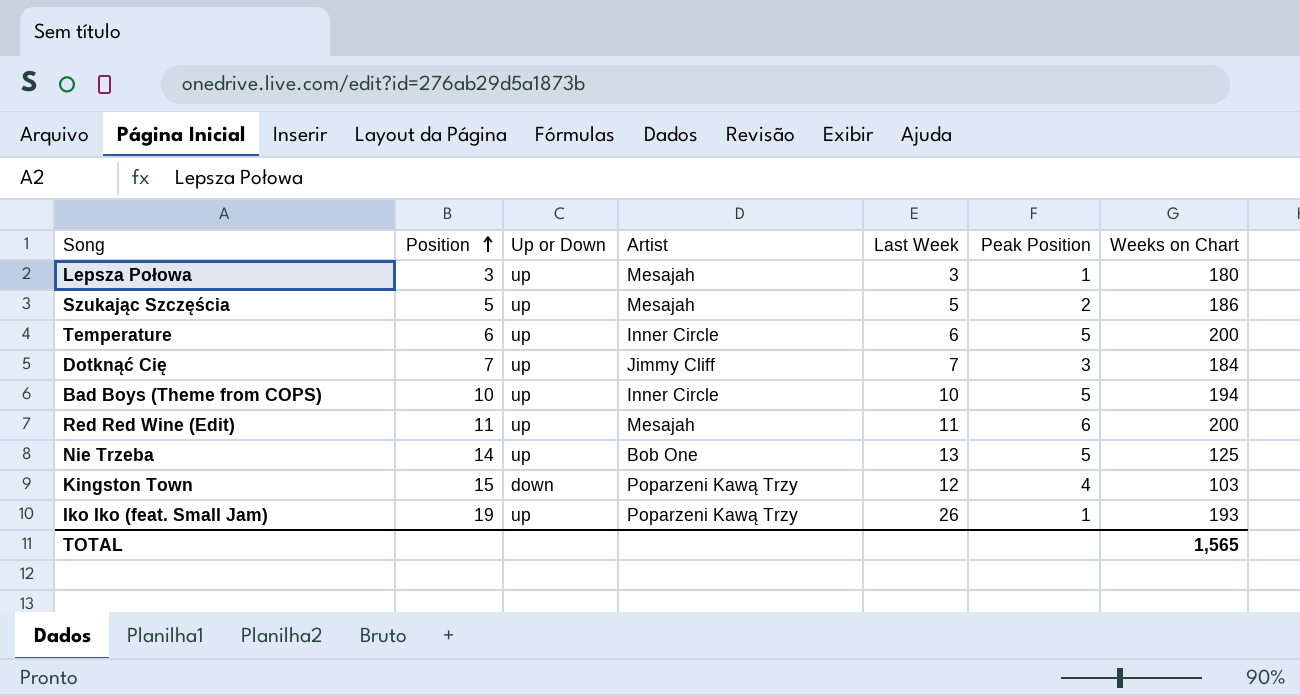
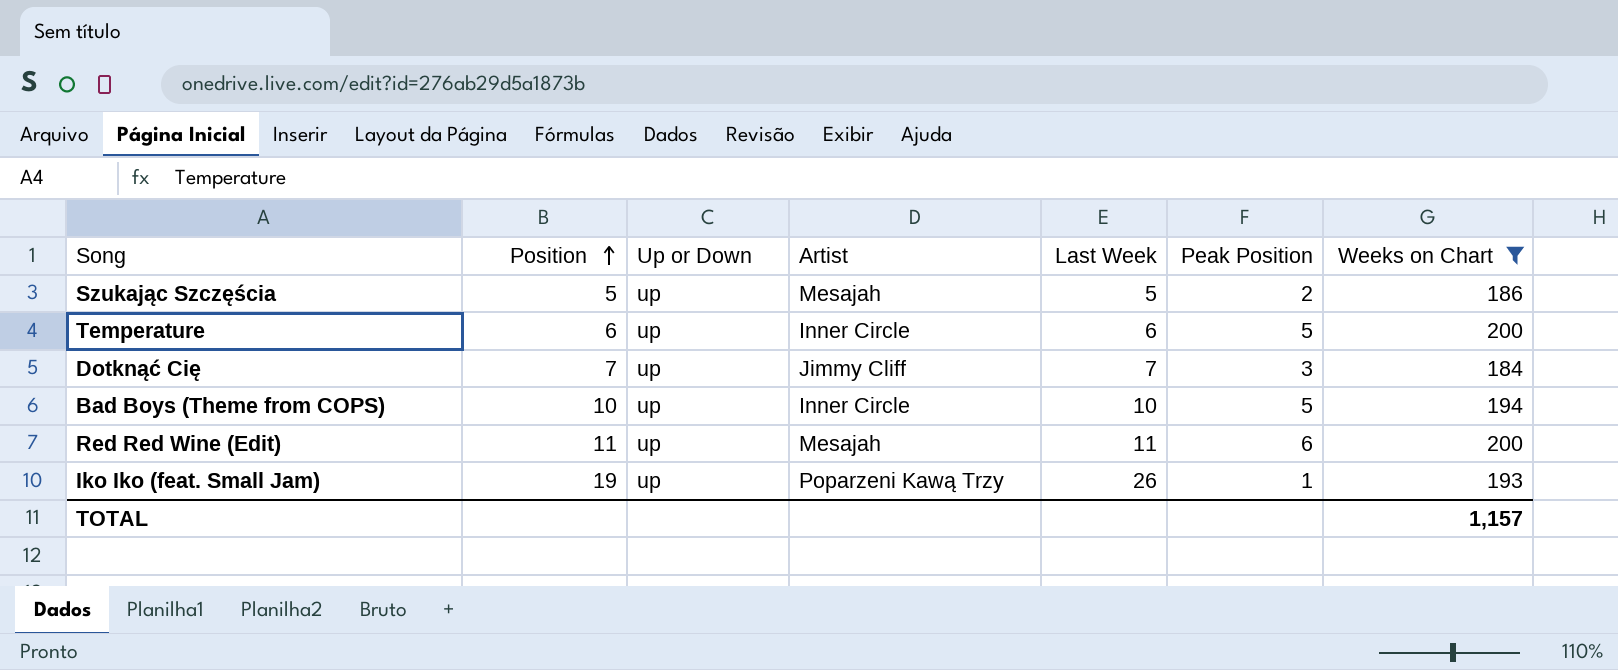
filter: none -> Weeks on Chart >= 184
TOTAL | Weeks on Chart: 1,565 -> 1,157

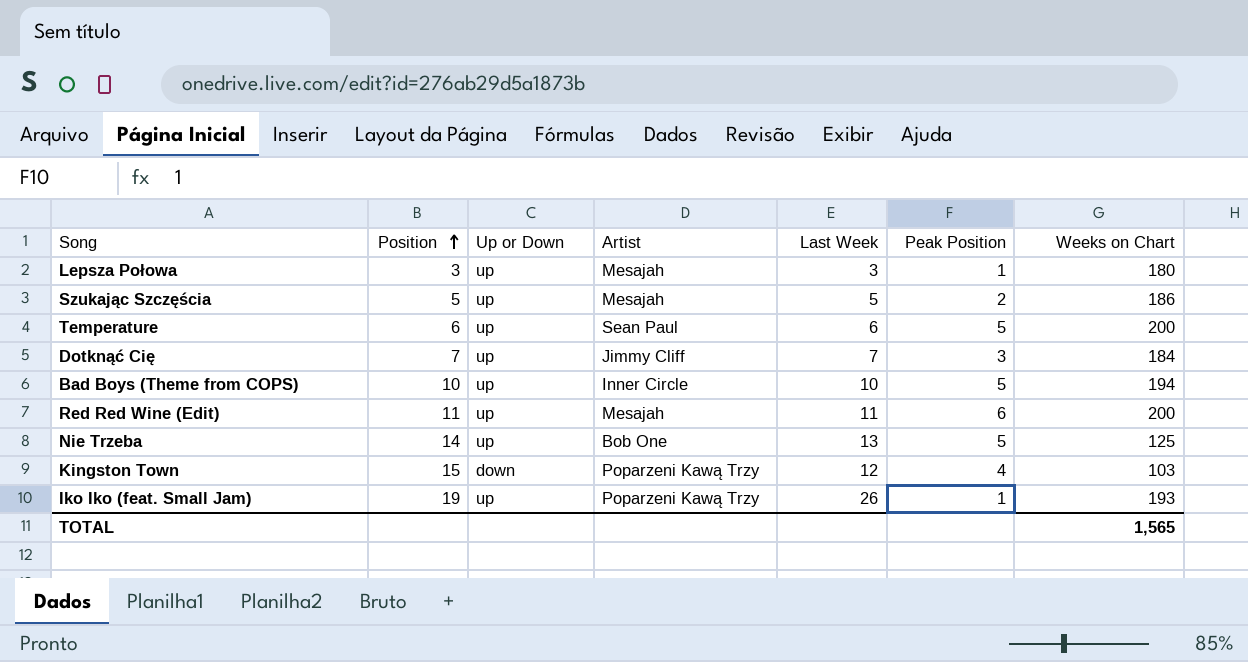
filter: Weeks on Chart >= 184 -> none
Temperature | Artist: Inner Circle -> Sean Paul
TOTAL | Weeks on Chart: 1,157 -> 1,565

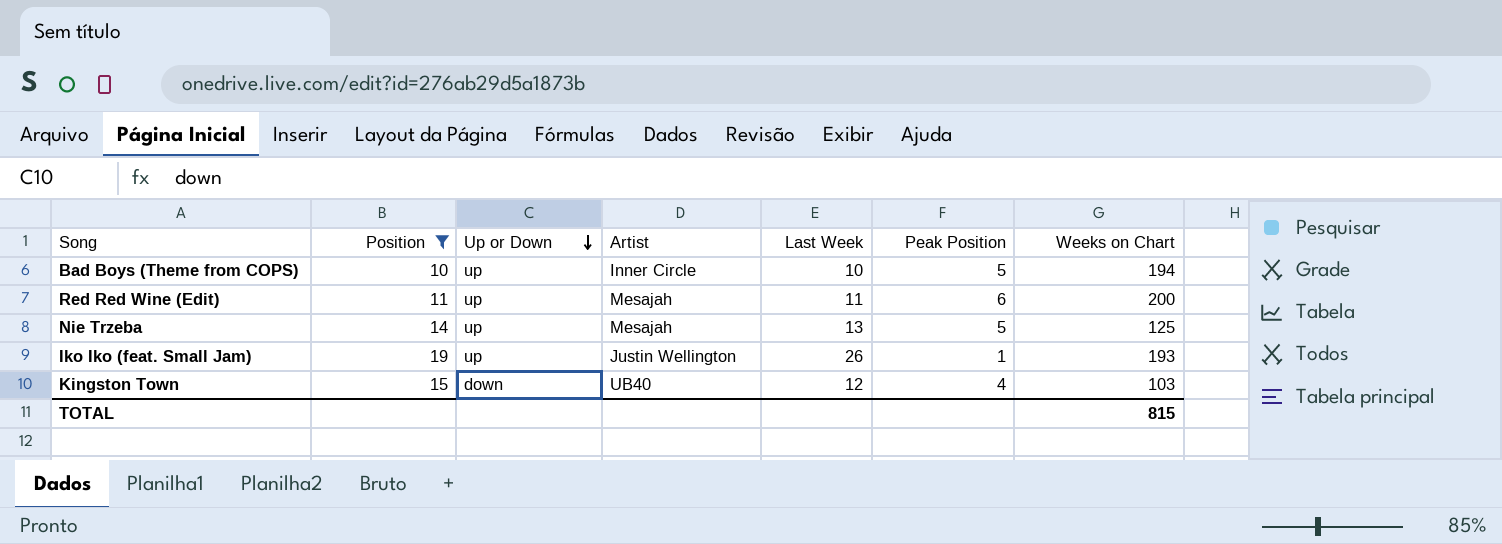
filter: none -> Position >= 10
row order: Position ascending -> Up or Down descending
Nie Trzeba | Artist: Bob One -> Mesajah
Iko Iko (feat. Small Jam) | Artist: Poparzeni Kawą Trzy -> Justin Wellington
Kingston Town | Artist: Poparzeni Kawą Trzy -> UB40
TOTAL | Weeks on Chart: 1,565 -> 815

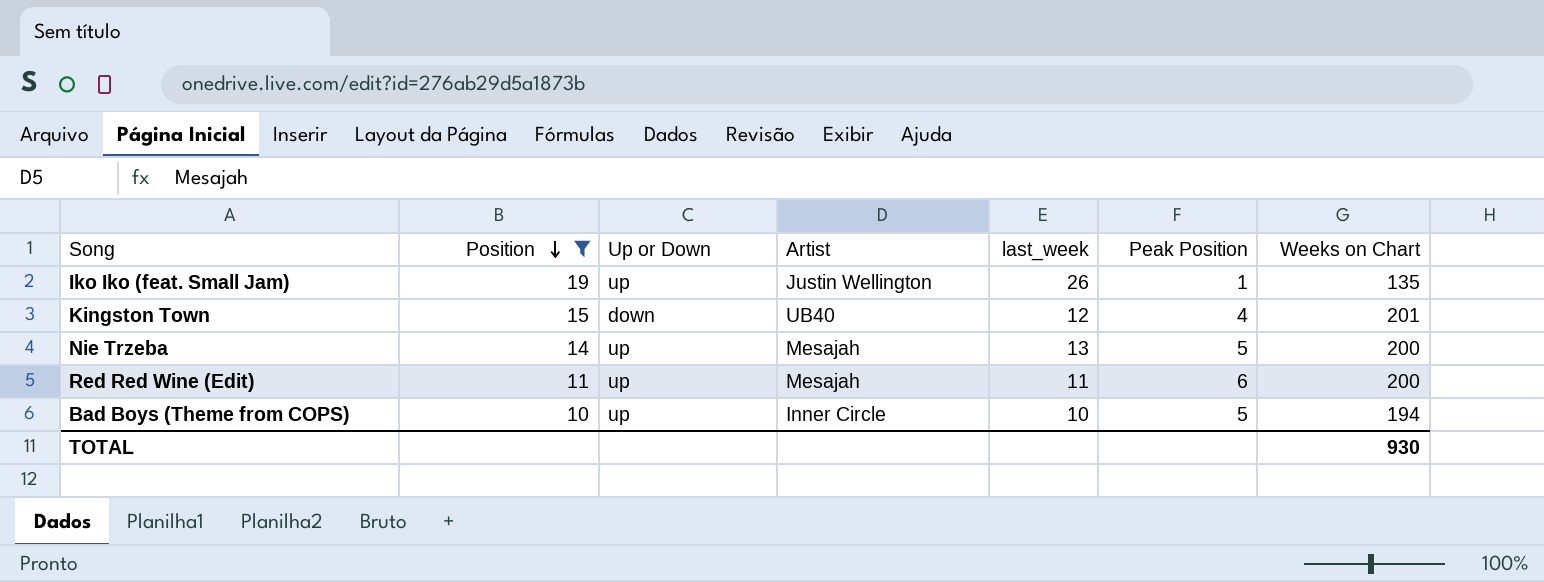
row order: Up or Down descending -> Position descending
column name: Last Week -> last_week
Iko Iko (feat. Small Jam) | Weeks on Chart: 193 -> 135
Kingston Town | Weeks on Chart: 103 -> 201
Nie Trzeba | Weeks on Chart: 125 -> 200
TOTAL | Weeks on Chart: 815 -> 930

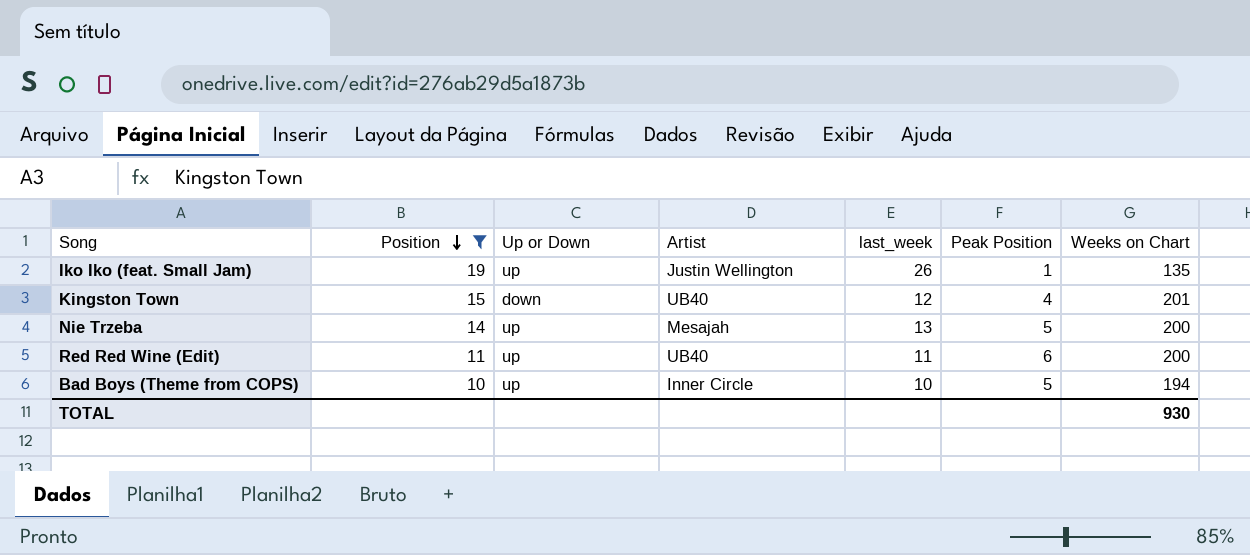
Red Red Wine (Edit) | Artist: Mesajah -> UB40

